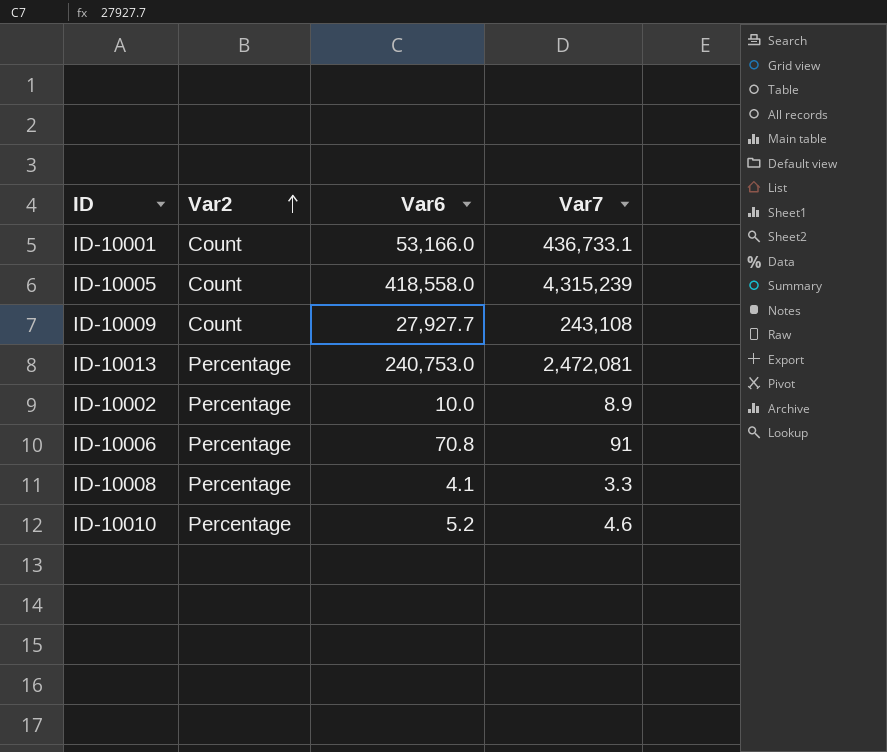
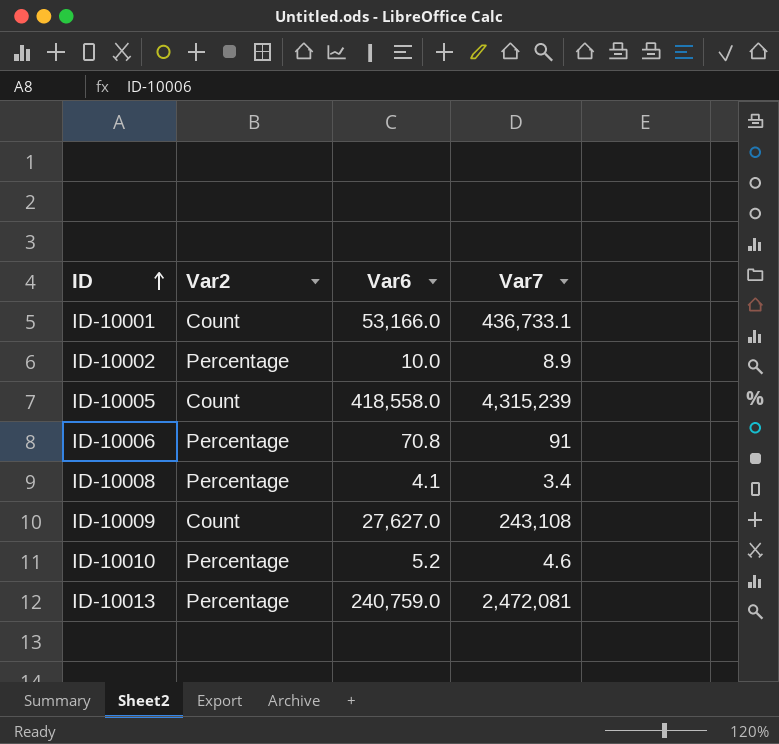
row order: Var2 ascending -> ID ascending
ID-10008 | Var7: 3.3 -> 3.4
ID-10009 | Var6: 27,927.7 -> 27,627.0
ID-10013 | Var6: 240,753.0 -> 240,759.0

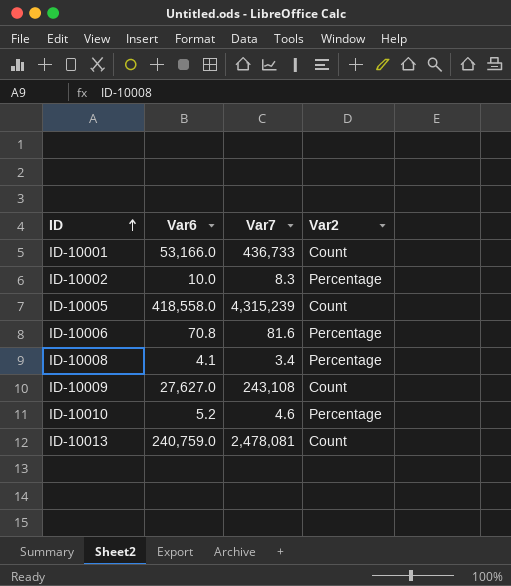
column Var2 | position: 2 -> 4
ID-10001 | Var7: 436,733.1 -> 436,733
ID-10002 | Var7: 8.9 -> 8.3
ID-10006 | Var7: 91 -> 81.6
ID-10013 | Var7: 2,472,081 -> 2,478,081
ID-10013 | Var2: Percentage -> Count

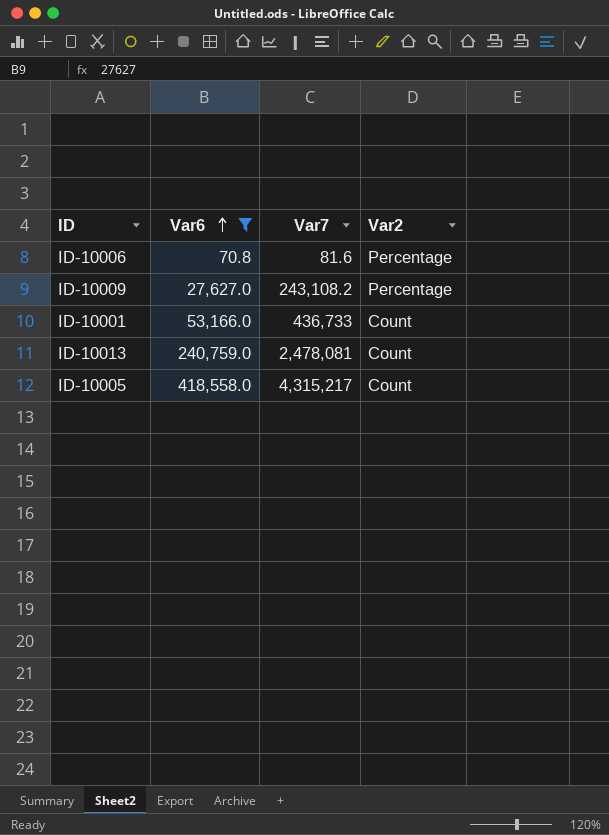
filter: none -> Var6 >= 70.8
row order: ID ascending -> Var6 ascending
ID-10009 | Var7: 243,108 -> 243,108.2
ID-10009 | Var2: Count -> Percentage
ID-10005 | Var7: 4,315,239 -> 4,315,217

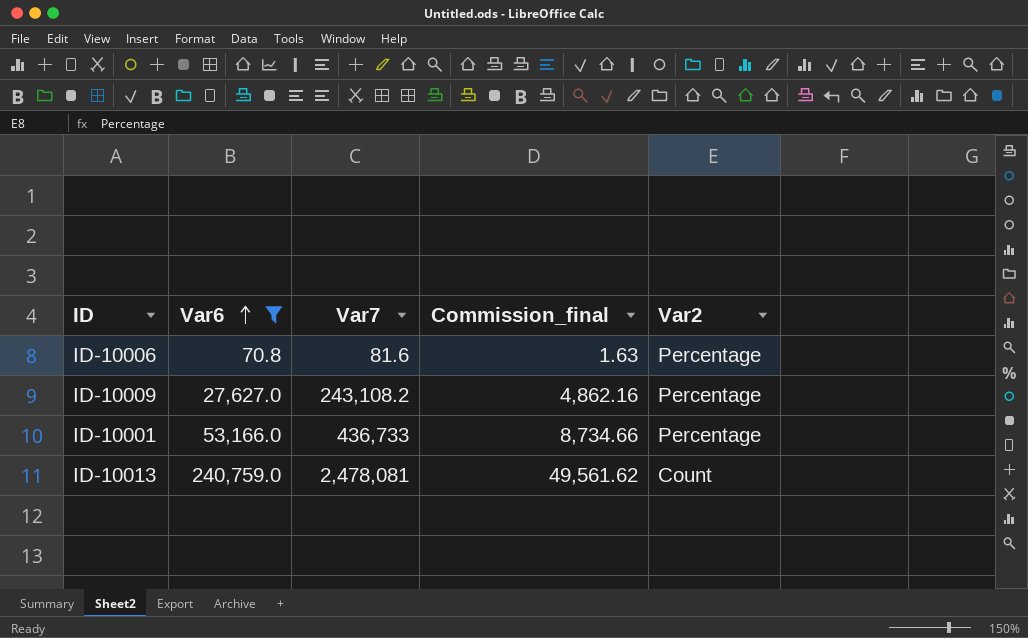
column Commission_final | formula: none -> [Var7] * 0.02
row ID-10005: 418,558.0 | 4,315,217 | Count -> none
ID-10001 | Var2: Count -> Percentage

